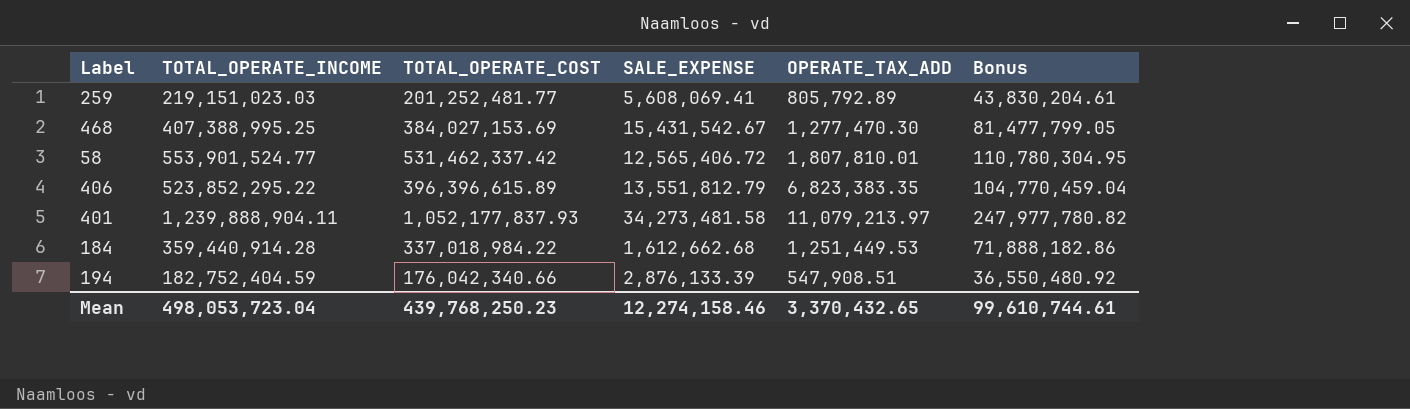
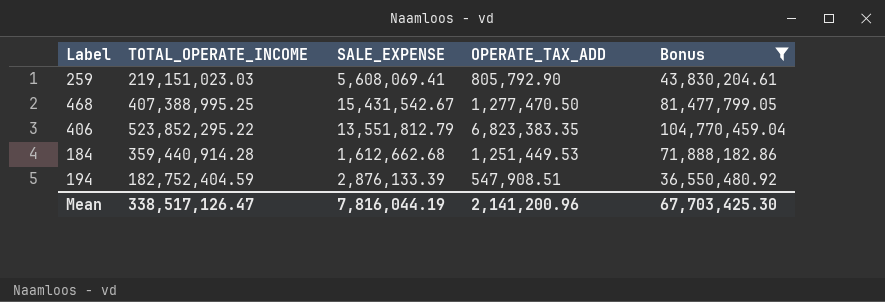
filter: none -> Bonus <= 104,770,459.04
column TOTAL_OPERATE_COST | position: 3 -> none
259 | OPERATE_TAX_ADD: 805,792.89 -> 805,792.90
468 | OPERATE_TAX_ADD: 1,277,470.30 -> 1,277,470.50
Mean | TOTAL_OPERATE_INCOME: 498,053,723.04 -> 338,517,126.47
Mean | SALE_EXPENSE: 12,274,158.46 -> 7,816,044.19
Mean | OPERATE_TAX_ADD: 3,370,432.65 -> 2,141,200.96
Mean | Bonus: 99,610,744.61 -> 67,703,425.30

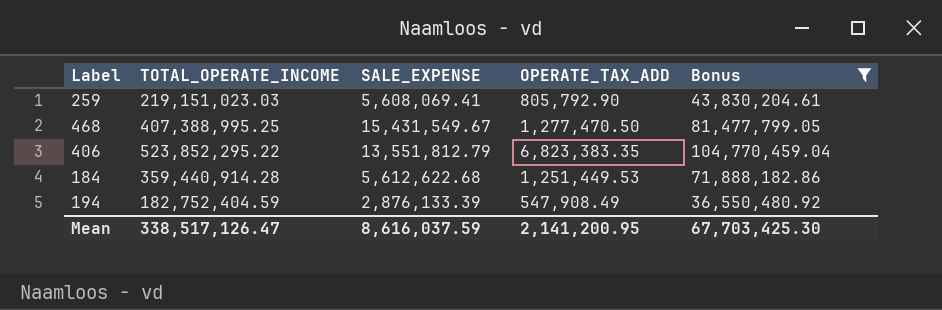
468 | SALE_EXPENSE: 15,431,542.67 -> 15,431,549.67
184 | SALE_EXPENSE: 1,612,662.68 -> 5,612,622.68
194 | OPERATE_TAX_ADD: 547,908.51 -> 547,908.49
Mean | SALE_EXPENSE: 7,816,044.19 -> 8,616,037.59
Mean | OPERATE_TAX_ADD: 2,141,200.96 -> 2,141,200.95

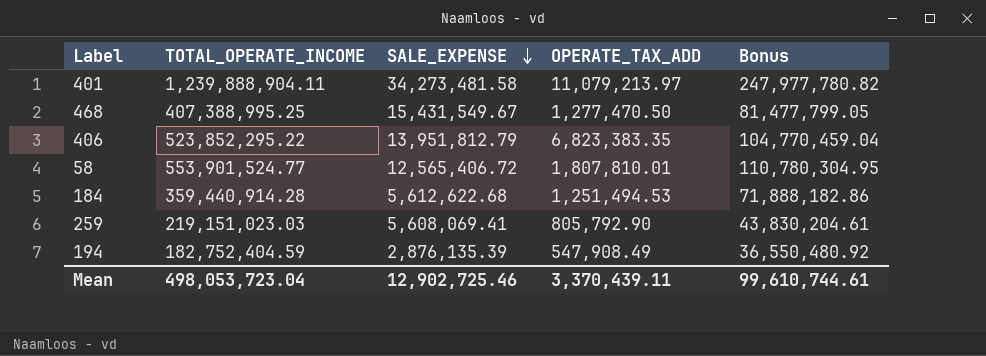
filter: Bonus <= 104,770,459.04 -> none
row order: none -> SALE_EXPENSE descending
406 | SALE_EXPENSE: 13,551,812.79 -> 13,951,812.79
184 | OPERATE_TAX_ADD: 1,251,449.53 -> 1,251,494.53
194 | SALE_EXPENSE: 2,876,133.39 -> 2,876,135.39
Mean | TOTAL_OPERATE_INCOME: 338,517,126.47 -> 498,053,723.04
Mean | SALE_EXPENSE: 8,616,037.59 -> 12,902,725.46
Mean | OPERATE_TAX_ADD: 2,141,200.95 -> 3,370,439.11
Mean | Bonus: 67,703,425.30 -> 99,610,744.61

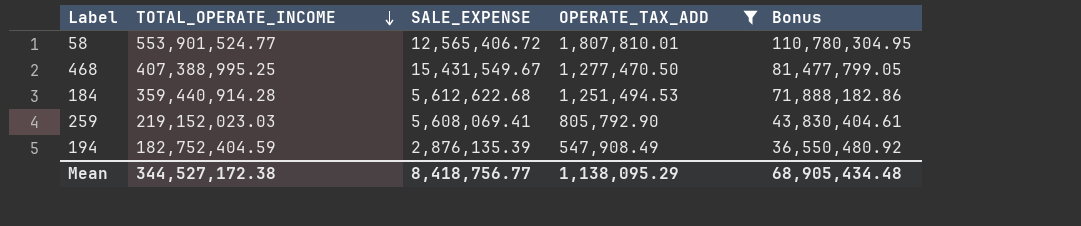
filter: none -> OPERATE_TAX_ADD <= 1,807,810.01
row order: SALE_EXPENSE descending -> TOTAL_OPERATE_INCOME descending
259 | TOTAL_OPERATE_INCOME: 219,151,023.03 -> 219,152,023.03
259 | Bonus: 43,830,204.61 -> 43,830,404.61
Mean | TOTAL_OPERATE_INCOME: 498,053,723.04 -> 344,527,172.38
Mean | SALE_EXPENSE: 12,902,725.46 -> 8,418,756.77
Mean | OPERATE_TAX_ADD: 3,370,439.11 -> 1,138,095.29
Mean | Bonus: 99,610,744.61 -> 68,905,434.48

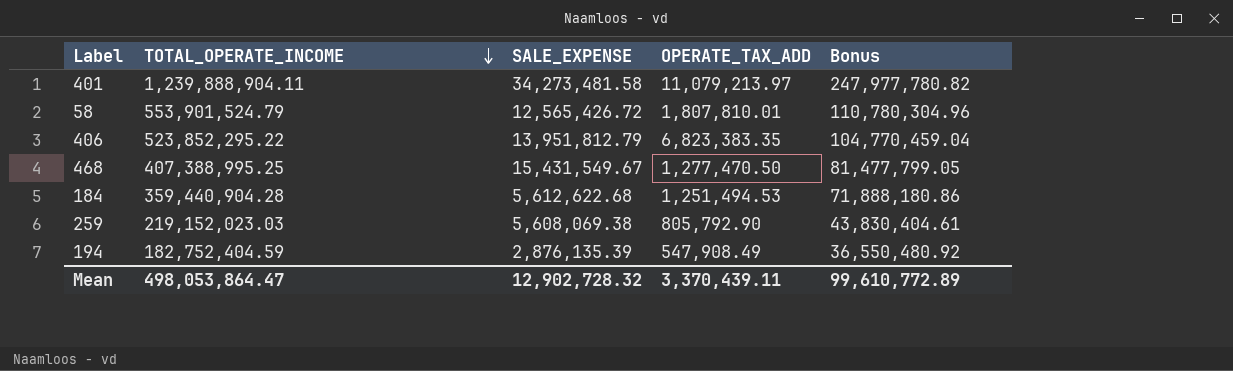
filter: OPERATE_TAX_ADD <= 1,807,810.01 -> none
58 | TOTAL_OPERATE_INCOME: 553,901,524.77 -> 553,901,524.79
58 | SALE_EXPENSE: 12,565,406.72 -> 12,565,426.72
58 | Bonus: 110,780,304.95 -> 110,780,304.96
184 | TOTAL_OPERATE_INCOME: 359,440,914.28 -> 359,440,904.28
184 | Bonus: 71,888,182.86 -> 71,888,180.86
259 | SALE_EXPENSE: 5,608,069.41 -> 5,608,069.38
Mean | TOTAL_OPERATE_INCOME: 344,527,172.38 -> 498,053,864.47
Mean | SALE_EXPENSE: 8,418,756.77 -> 12,902,728.32
Mean | OPERATE_TAX_ADD: 1,138,095.29 -> 3,370,439.11
Mean | Bonus: 68,905,434.48 -> 99,610,772.89

